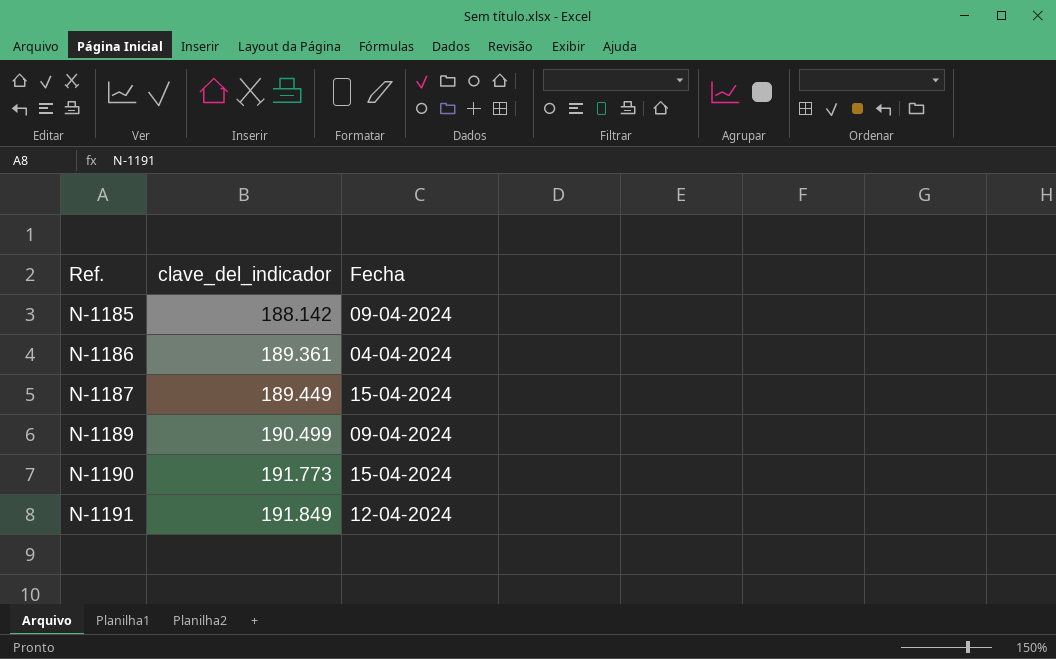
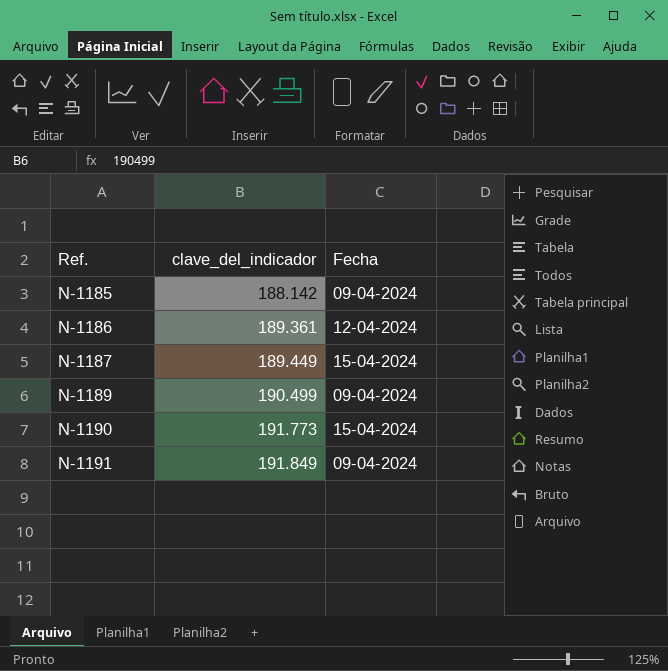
N-1186 | Fecha: 04-04-2024 -> 12-04-2024
N-1191 | Fecha: 12-04-2024 -> 09-04-2024

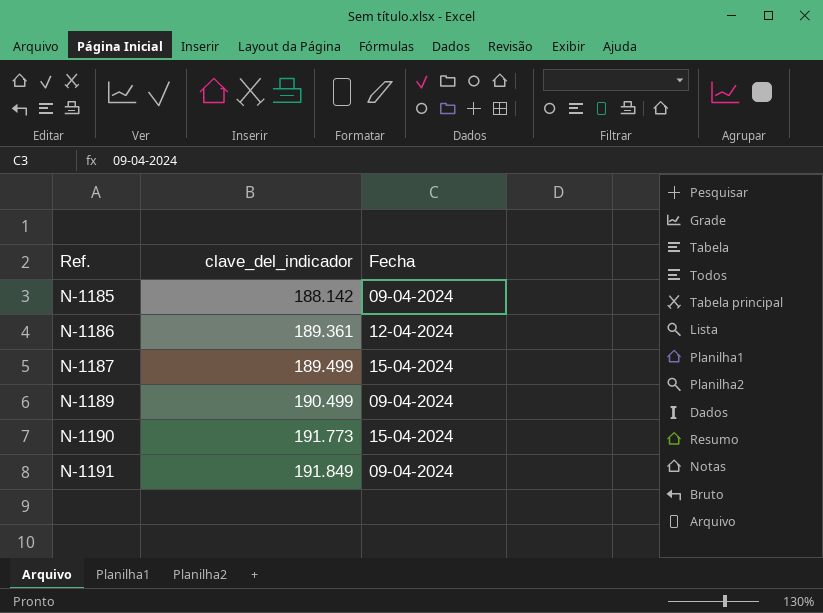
N-1187 | clave_del_indicador: 189.449 -> 189.499

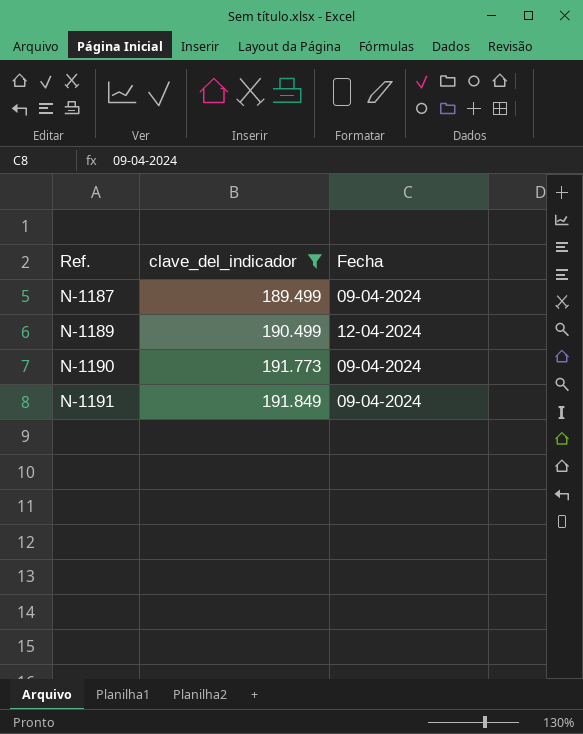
filter: none -> clave_del_indicador >= 189.499
N-1187 | Fecha: 15-04-2024 -> 09-04-2024
N-1189 | Fecha: 09-04-2024 -> 12-04-2024
N-1190 | Fecha: 15-04-2024 -> 09-04-2024

